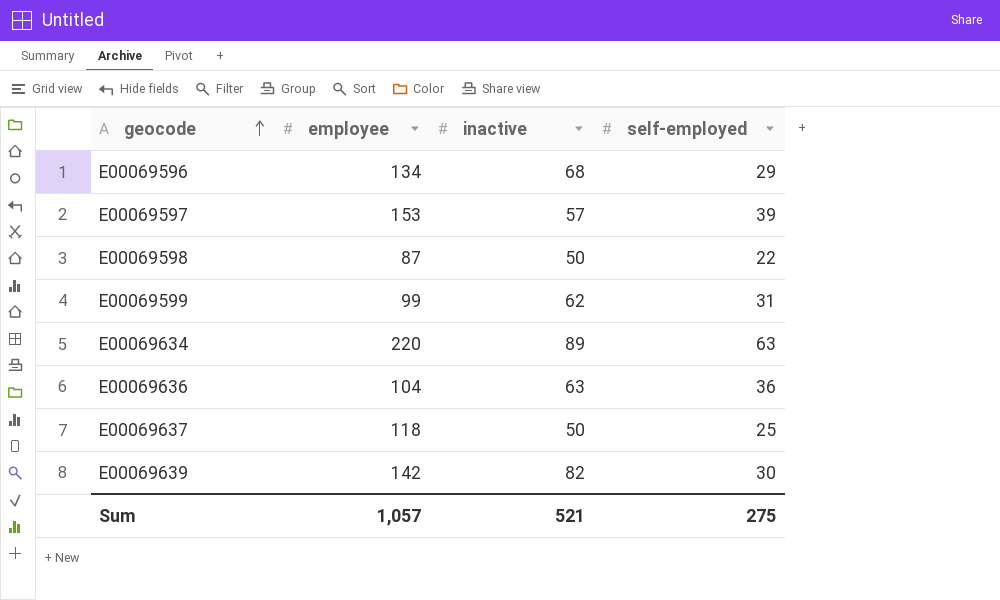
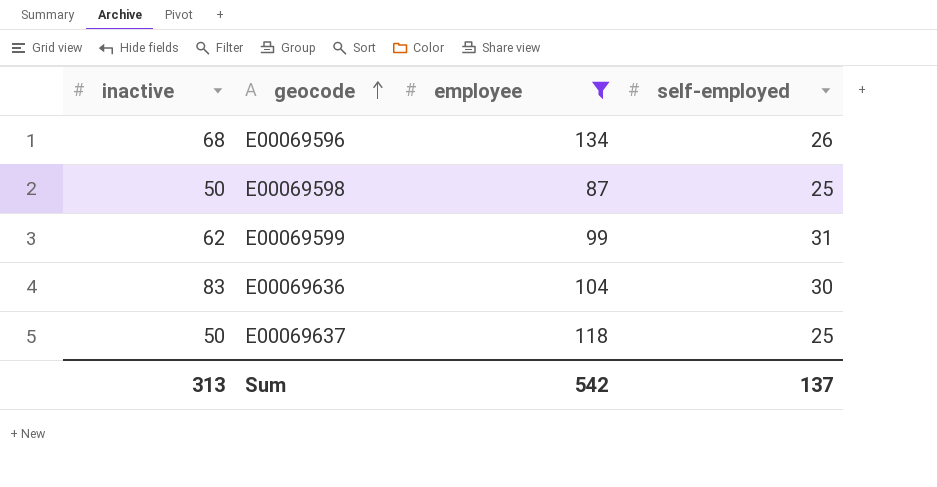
filter: none -> employee <= 134
column inactive | position: 3 -> 1
E00069596 | self-employed: 29 -> 26
E00069598 | self-employed: 22 -> 25
E00069636 | inactive: 63 -> 83
E00069636 | self-employed: 36 -> 30
Sum | inactive: 521 -> 313
Sum | employee: 1,057 -> 542
Sum | self-employed: 275 -> 137

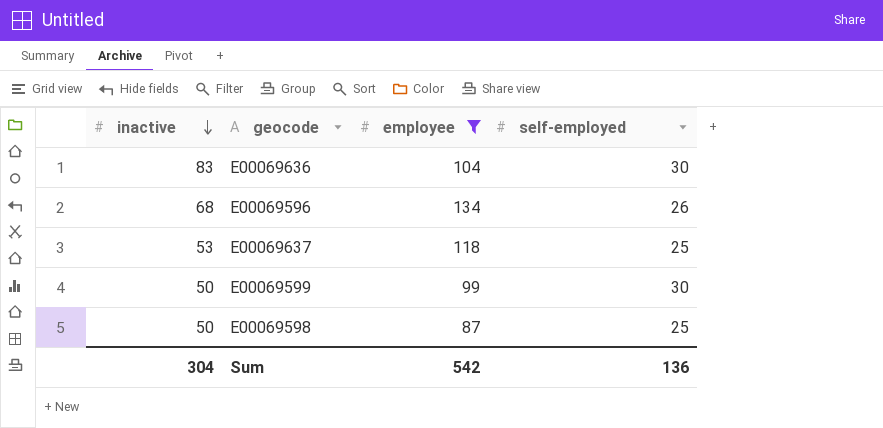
row order: geocode ascending -> inactive descending
E00069637 | inactive: 50 -> 53
E00069599 | inactive: 62 -> 50
E00069599 | self-employed: 31 -> 30
Sum | inactive: 313 -> 304
Sum | self-employed: 137 -> 136

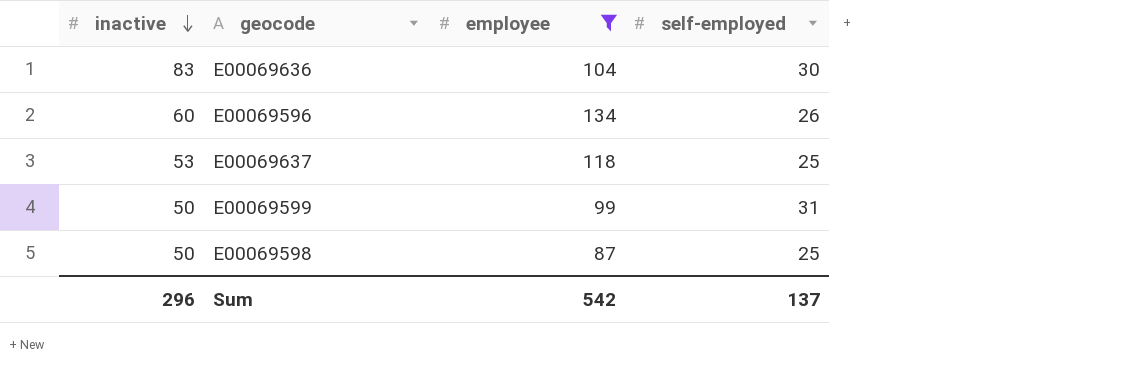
E00069596 | inactive: 68 -> 60
E00069599 | self-employed: 30 -> 31
Sum | inactive: 304 -> 296
Sum | self-employed: 136 -> 137

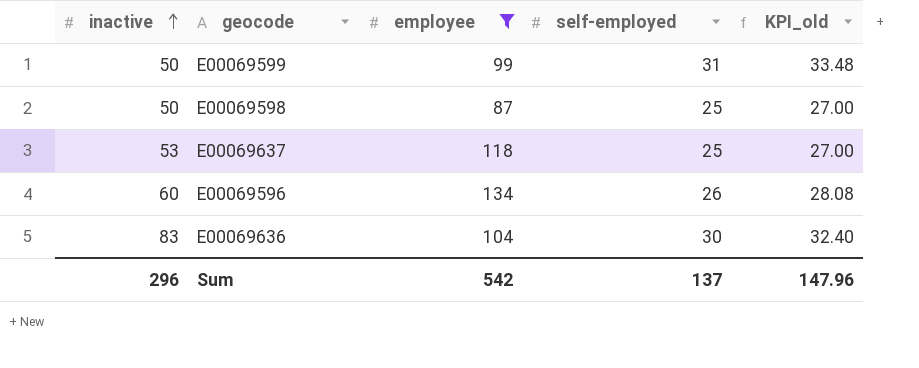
row order: inactive descending -> inactive ascending
column KPI_old | formula: none -> [self-employed] * 1.08

